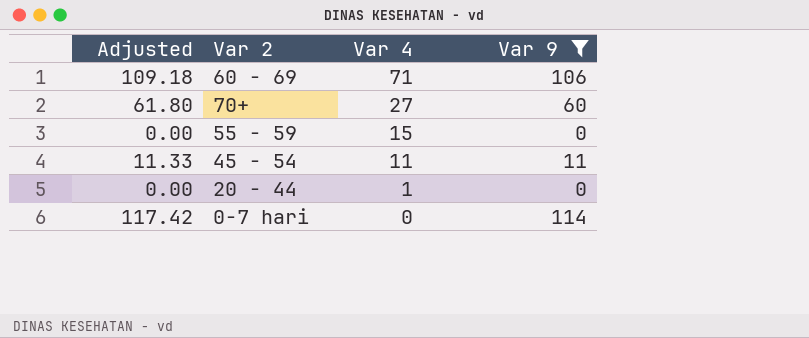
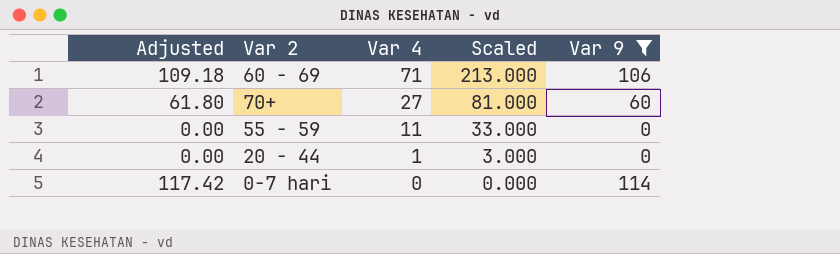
column Scaled | formula: none -> [Var 4] * 3
row 45 - 54: 11.33 | 11 | 11 -> none
55 - 59 | Var 4: 15 -> 11

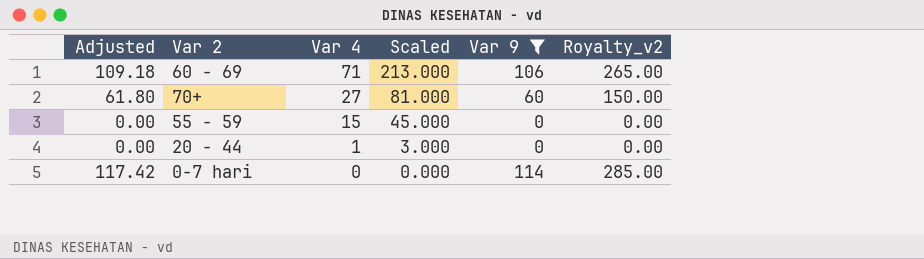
column Royalty_v2 | formula: none -> [Var 9] * 2.5
55 - 59 | Var 4: 11 -> 15
55 - 59 | Scaled: 33.000 -> 45.000

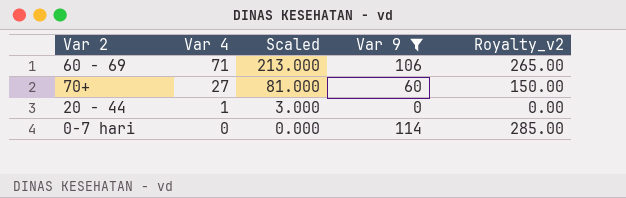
column Adjusted | formula: [Var 9] * 1.03 -> none
row 55 - 59: 0.00 | 15 | 45.000 | 0 | 0.00 -> none

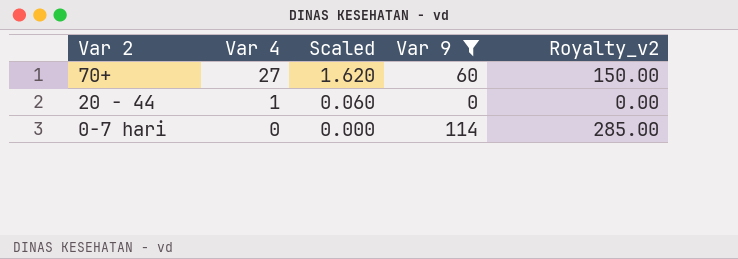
column Scaled | formula: [Var 4] * 3 -> [Var 4] * 0.06
row 60 - 69: 71 | 213.000 | 106 | 265.00 -> none

